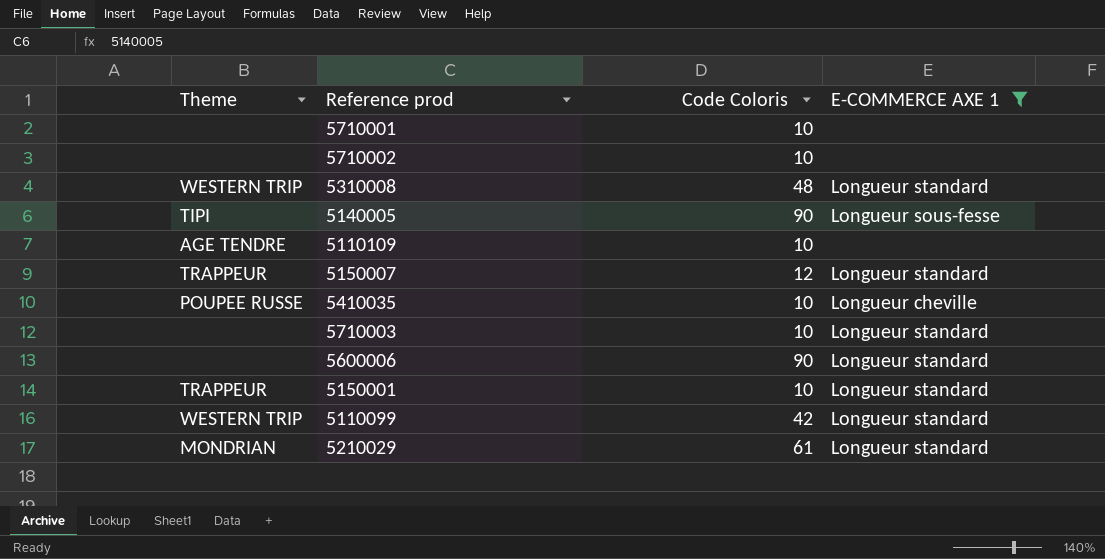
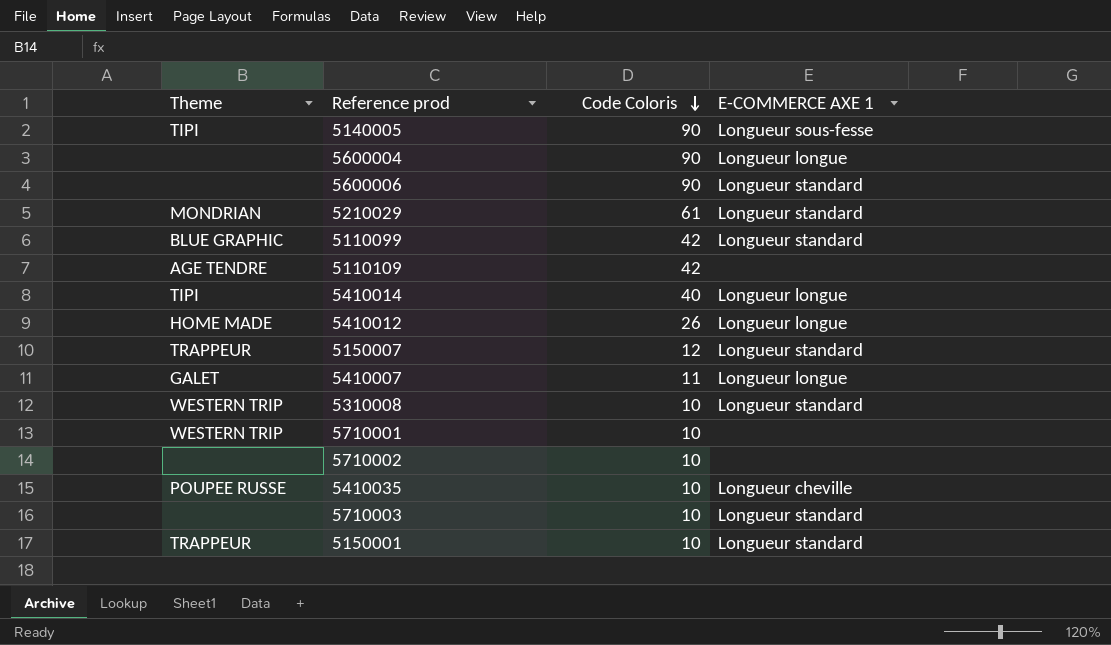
filter: E-COMMERCE AXE 1 != Longueur longue -> none
row order: none -> Code Coloris descending
5110099 | Theme: WESTERN TRIP -> BLUE GRAPHIC
5110109 | Code Coloris: 10 -> 42
5310008 | Code Coloris: 48 -> 10
5710001 | Theme: none -> WESTERN TRIP

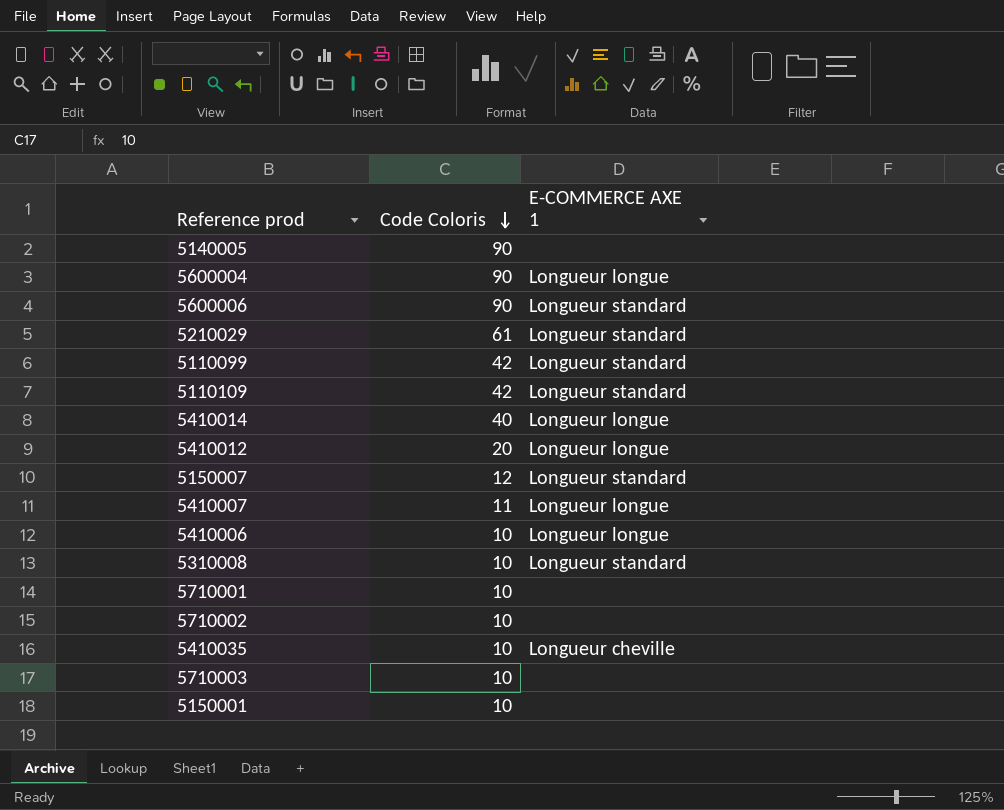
column Theme | position: 1 -> none
5140005 | E-COMMERCE AXE 1: Longueur sous-fesse -> none
5110109 | E-COMMERCE AXE 1: none -> Longueur standard
5410012 | Code Coloris: 26 -> 20
row 5410006: none -> 10 | Longueur longue
5710003 | E-COMMERCE AXE 1: Longueur standard -> none
5150001 | E-COMMERCE AXE 1: Longueur standard -> none

